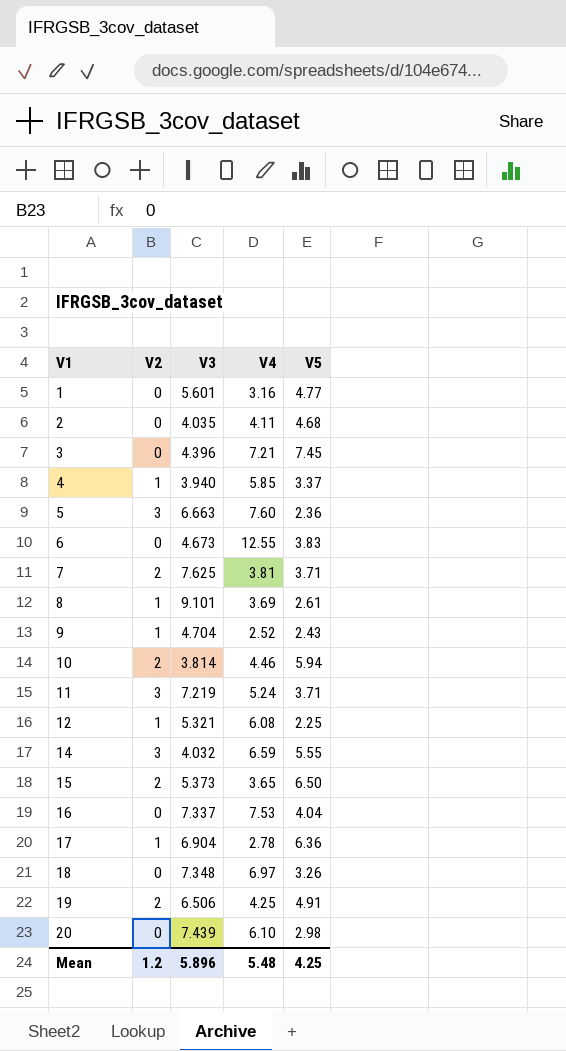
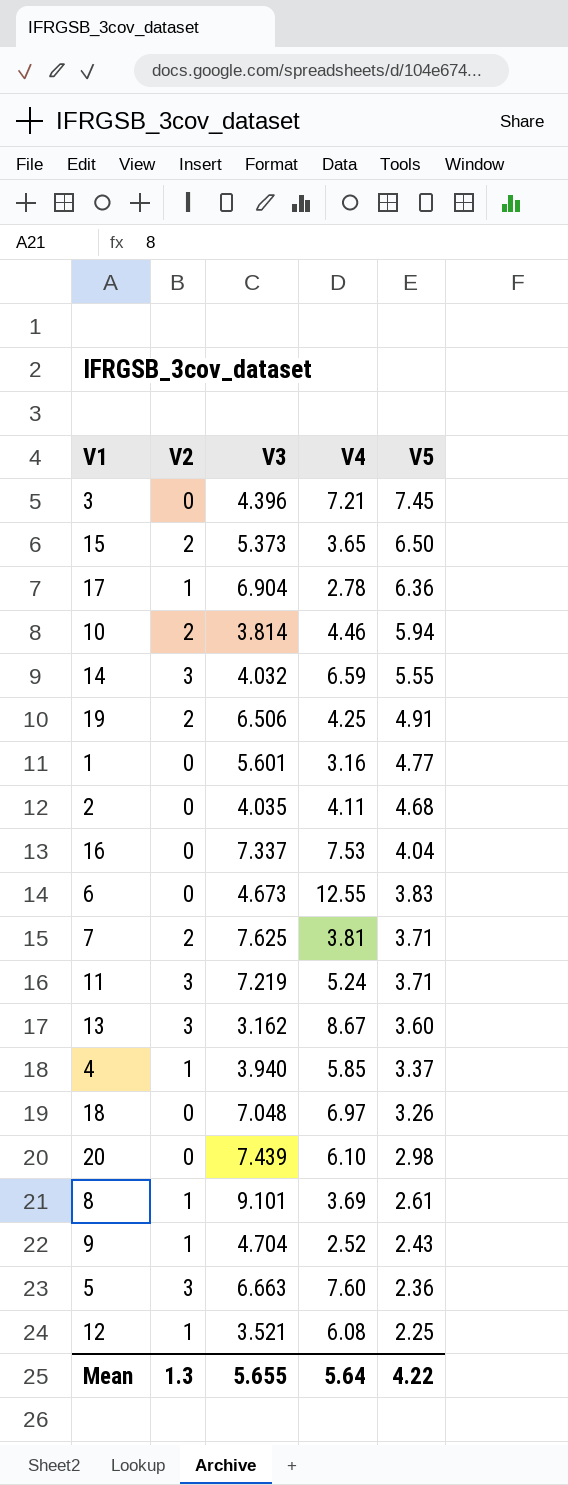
row order: V1 ascending -> V5 descending
row 13: none -> 3 | 3.162 | 8.67 | 3.60
18 | V3: 7.348 -> 7.048
12 | V3: 5.321 -> 3.521
Mean | V2: 1.2 -> 1.3
Mean | V3: 5.896 -> 5.655
Mean | V4: 5.48 -> 5.64
Mean | V5: 4.25 -> 4.22

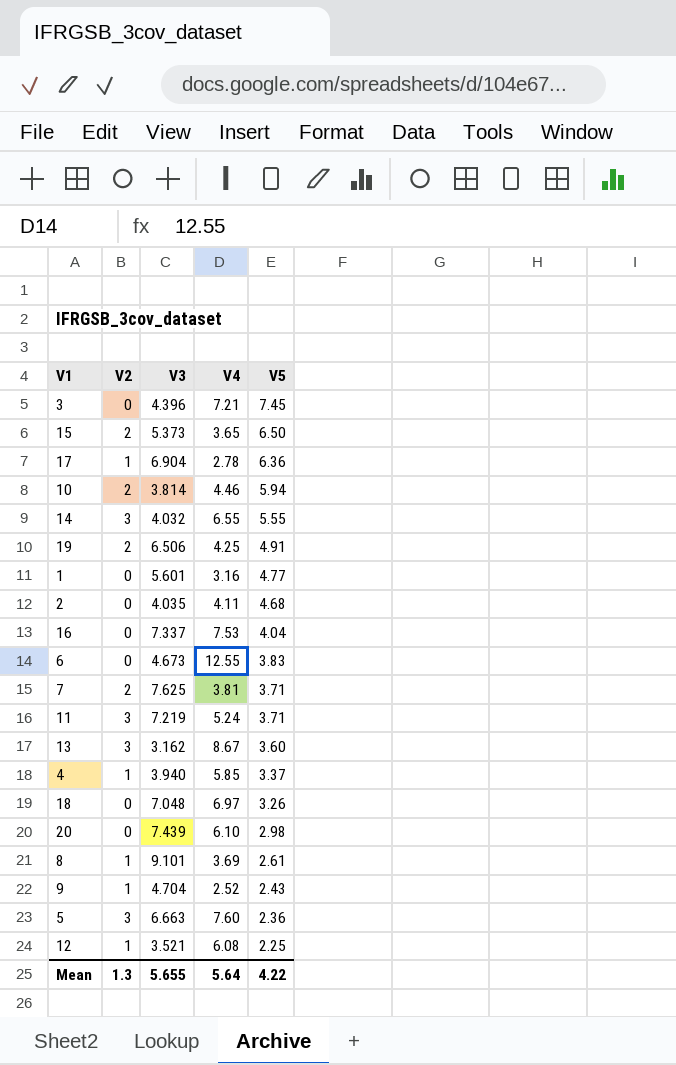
14 | V4: 6.59 -> 6.55

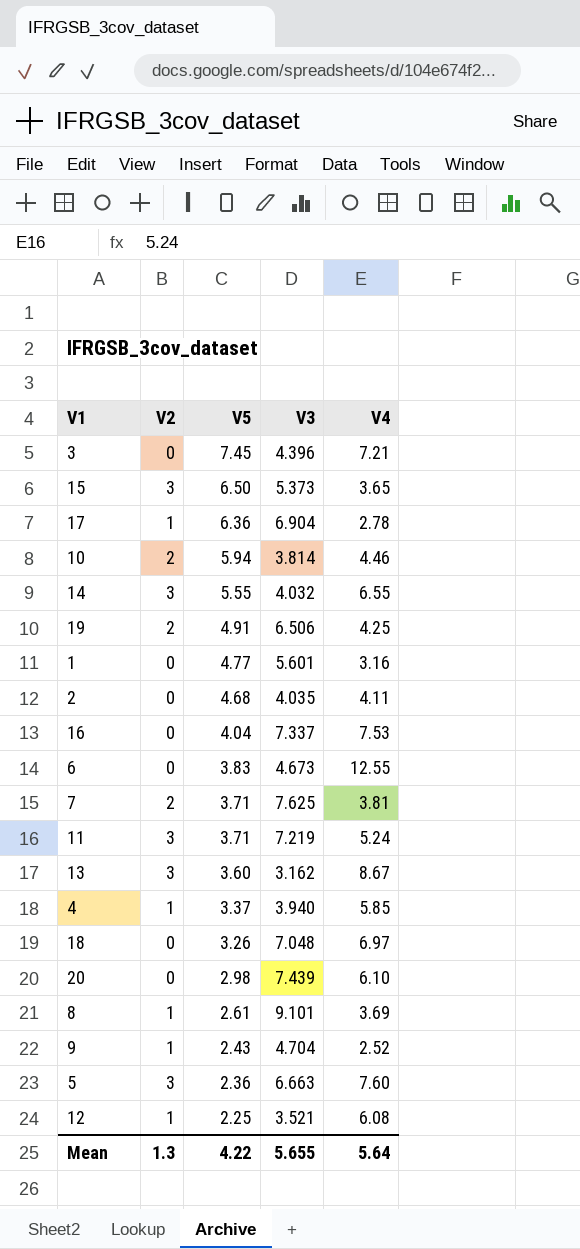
column V5 | position: 5 -> 3
15 | V2: 2 -> 3

